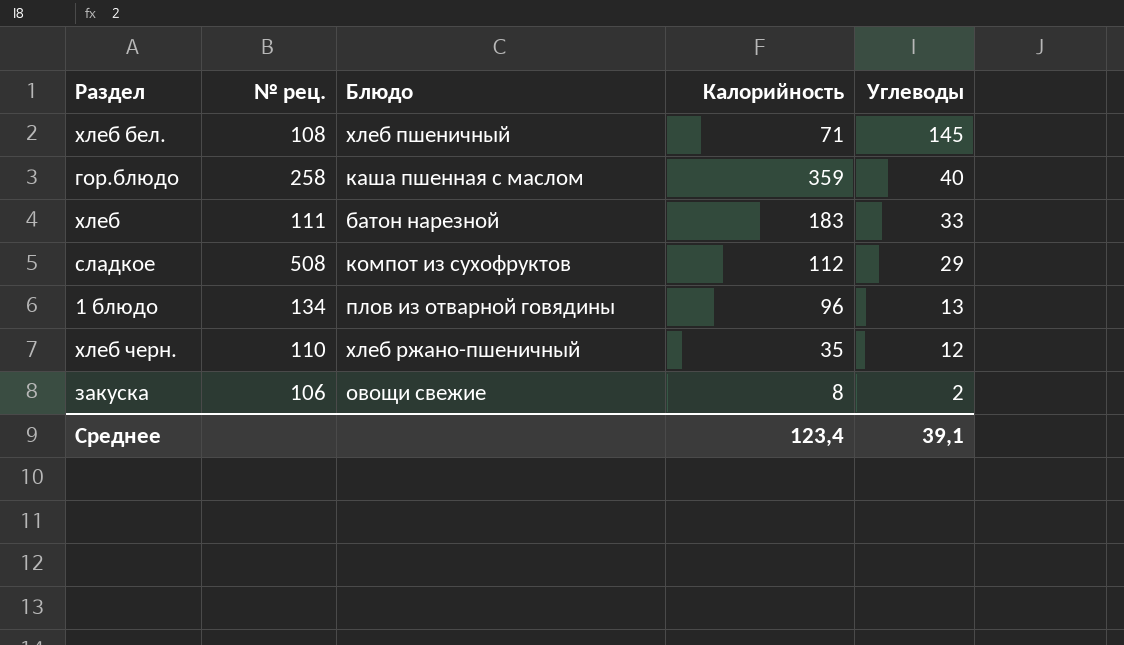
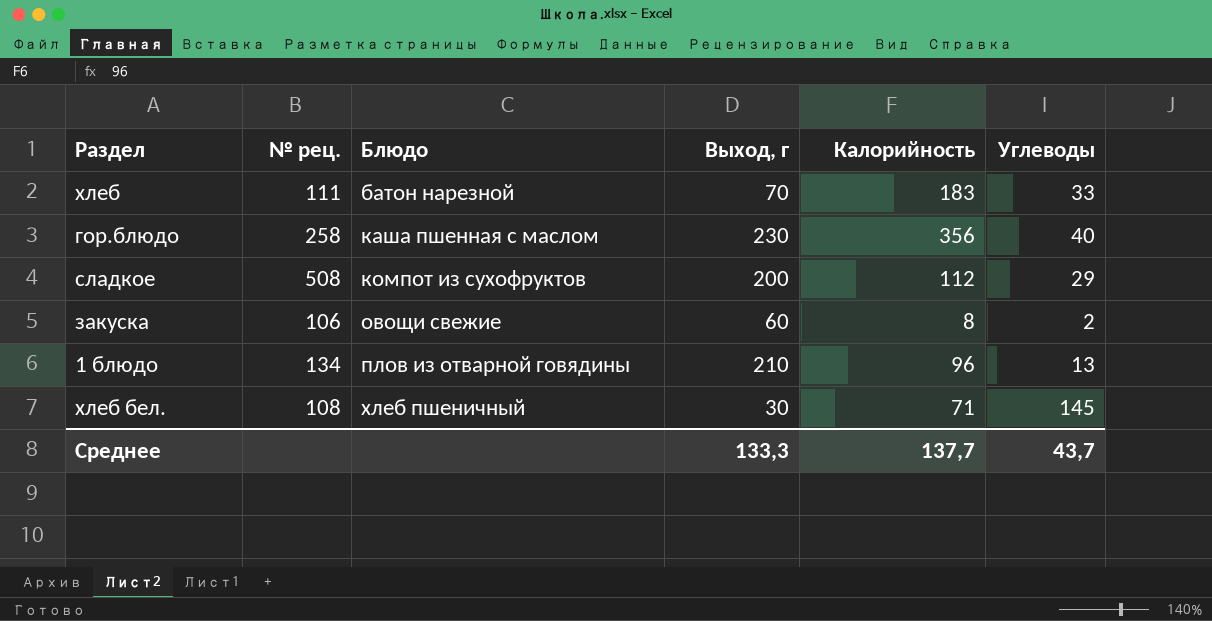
row order: Углеводы descending -> Блюдо ascending
column Выход, г | position: none -> 4
row хлеб черн.: 110 | хлеб ржано-пшеничный | 35 | 12 -> none
гор.блюдо | Калорийность: 359 -> 356
Среднее | Калорийность: 123,4 -> 137,7
Среднее | Углеводы: 39,1 -> 43,7

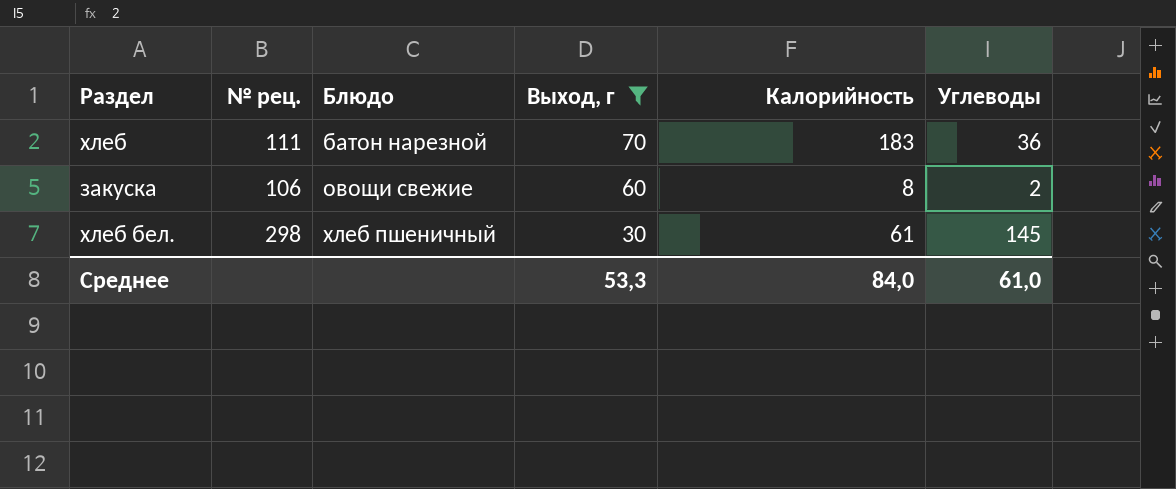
filter: none -> Выход, г <= 70
хлеб | Углеводы: 33 -> 36
хлеб бел. | № рец.: 108 -> 298
хлеб бел. | Калорийность: 71 -> 61
Среднее | Выход, г: 133,3 -> 53,3
Среднее | Калорийность: 137,7 -> 84,0
Среднее | Углеводы: 43,7 -> 61,0

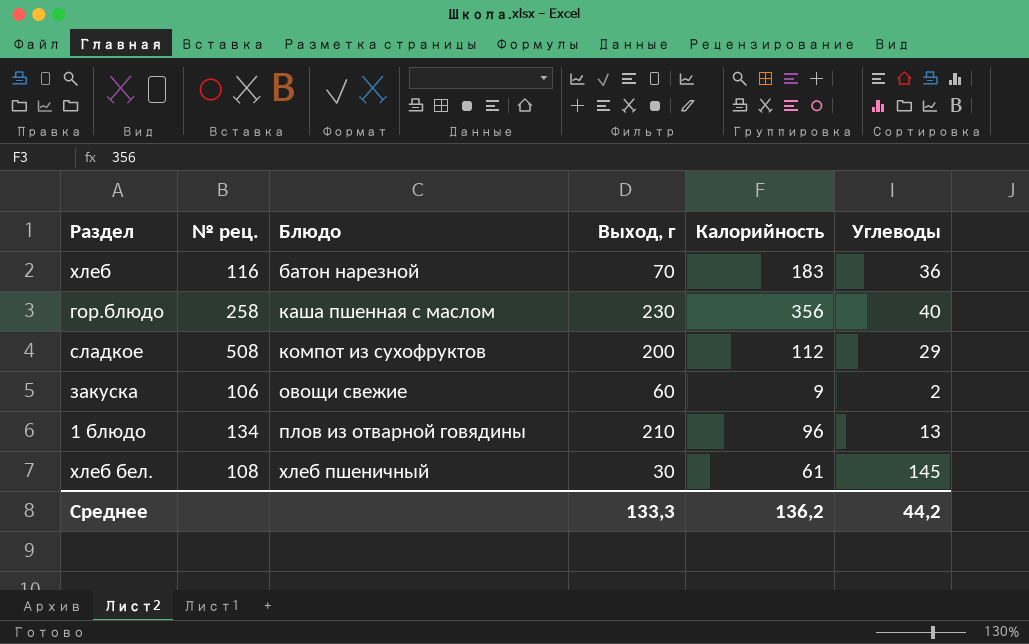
filter: Выход, г <= 70 -> none
хлеб | № рец.: 111 -> 116
закуска | Калорийность: 8 -> 9
хлеб бел. | № рец.: 298 -> 108
Среднее | Выход, г: 53,3 -> 133,3
Среднее | Калорийность: 84,0 -> 136,2
Среднее | Углеводы: 61,0 -> 44,2

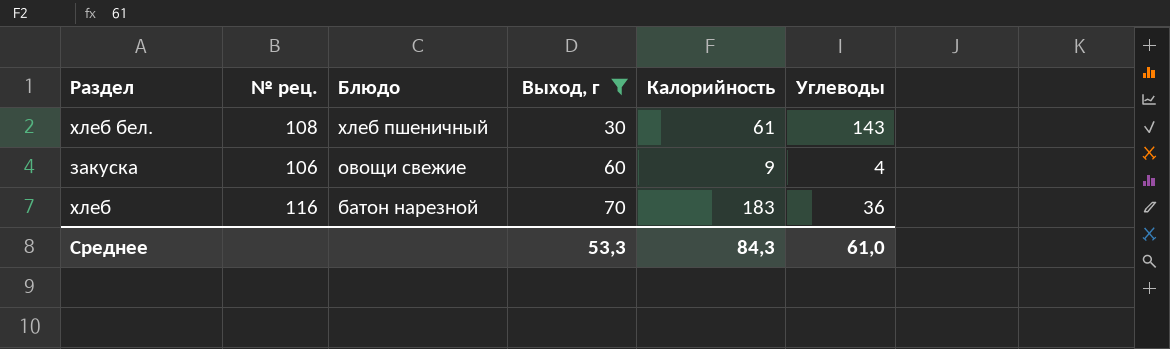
filter: none -> Выход, г <= 70
row order: Блюдо ascending -> Блюдо descending
хлеб бел. | Углеводы: 145 -> 143
закуска | Углеводы: 2 -> 4
Среднее | Выход, г: 133,3 -> 53,3
Среднее | Калорийность: 136,2 -> 84,3
Среднее | Углеводы: 44,2 -> 61,0

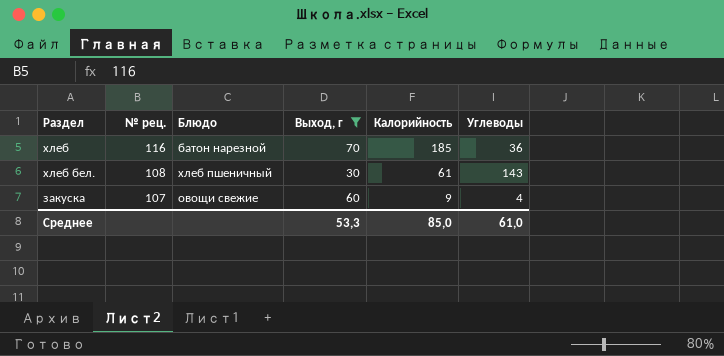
row order: Блюдо descending -> № рец. descending
хлеб | Калорийность: 183 -> 185
закуска | № рец.: 106 -> 107
Среднее | Калорийность: 84,3 -> 85,0

